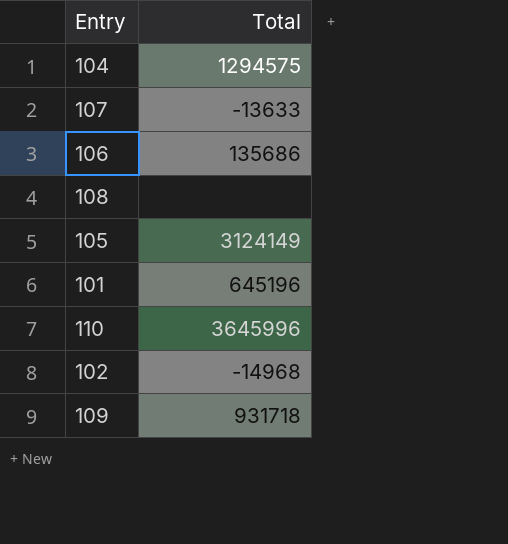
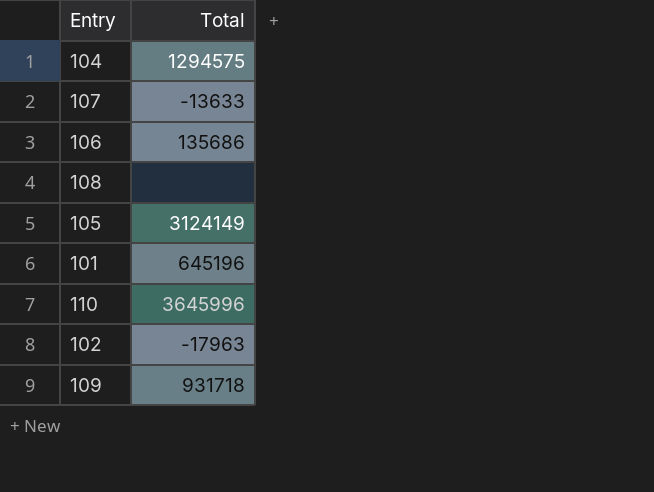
102 | Total: -14968 -> -17963

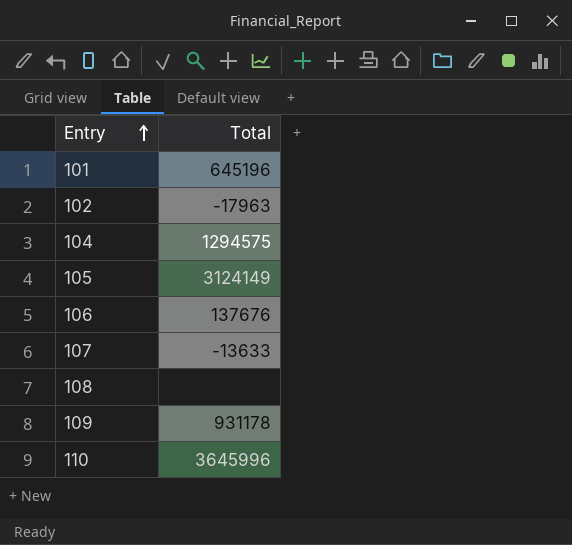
row order: none -> Entry ascending
106 | Total: 135686 -> 137676
109 | Total: 931718 -> 931178

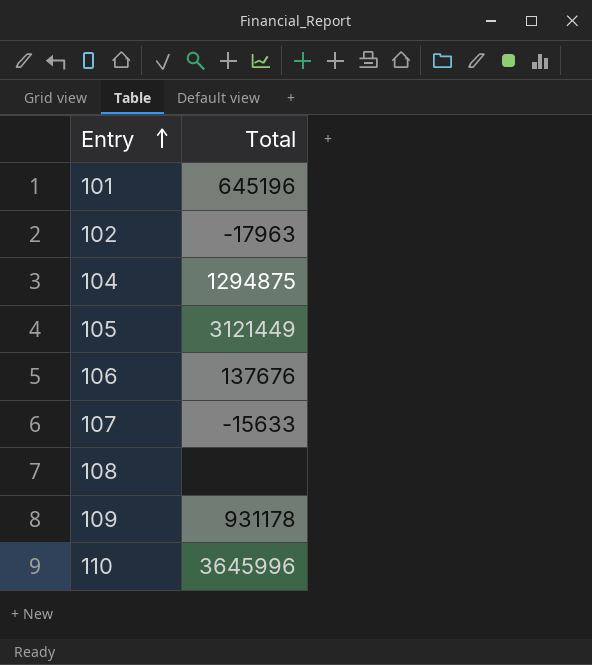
104 | Total: 1294575 -> 1294875
105 | Total: 3124149 -> 3121449
107 | Total: -13633 -> -15633

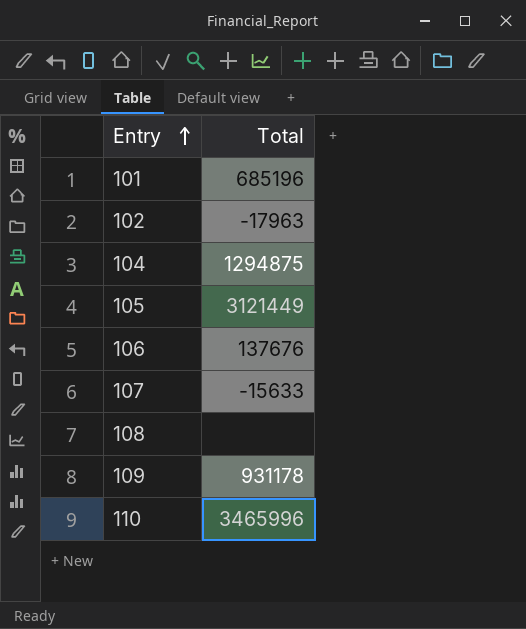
101 | Total: 645196 -> 685196
110 | Total: 3645996 -> 3465996

